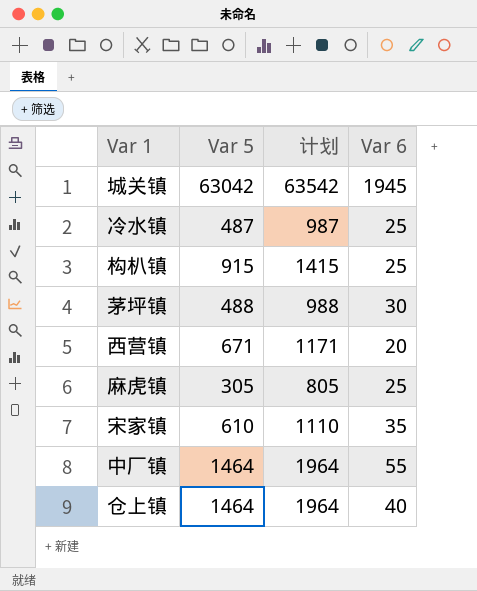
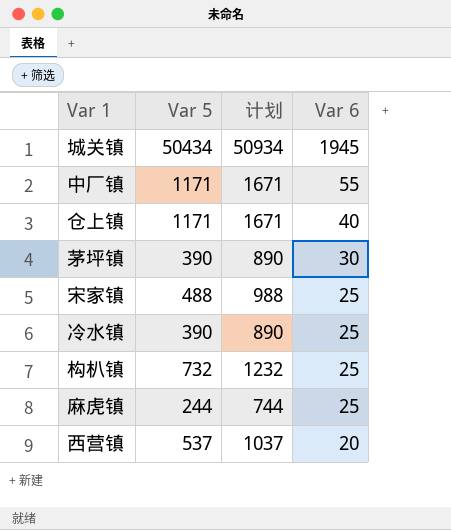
row order: none -> Var 6 descending
城关镇 | Var 5: 63042 -> 50434
城关镇 | 计划: 63542 -> 50934
中厂镇 | Var 5: 1464 -> 1171
中厂镇 | 计划: 1964 -> 1671
仓上镇 | Var 5: 1464 -> 1171
仓上镇 | 计划: 1964 -> 1671
茅坪镇 | Var 5: 488 -> 390
茅坪镇 | 计划: 988 -> 890
宋家镇 | Var 5: 610 -> 488
宋家镇 | 计划: 1110 -> 988
宋家镇 | Var 6: 35 -> 25
冷水镇 | Var 5: 487 -> 390
冷水镇 | 计划: 987 -> 890
构朳镇 | Var 5: 915 -> 732
构朳镇 | 计划: 1415 -> 1232
麻虎镇 | Var 5: 305 -> 244
麻虎镇 | 计划: 805 -> 744
西营镇 | Var 5: 671 -> 537
西营镇 | 计划: 1171 -> 1037

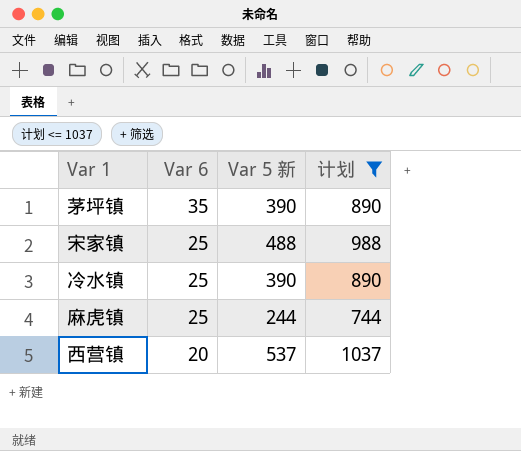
filter: none -> 计划 <= 1037
column Var 6 | position: 4 -> 2
column name: Var 5 -> Var 5 新
茅坪镇 | Var 6: 30 -> 35

